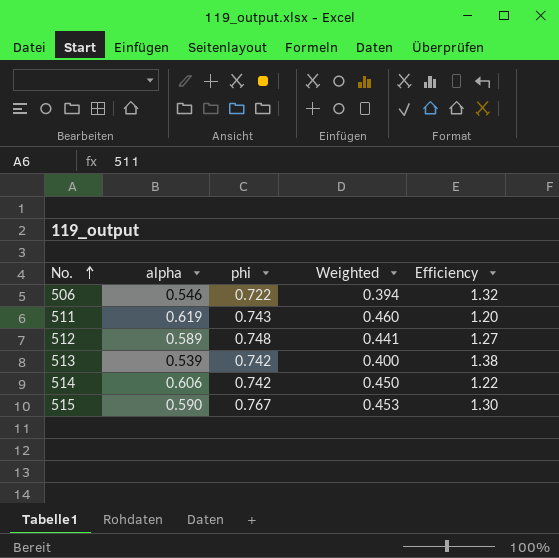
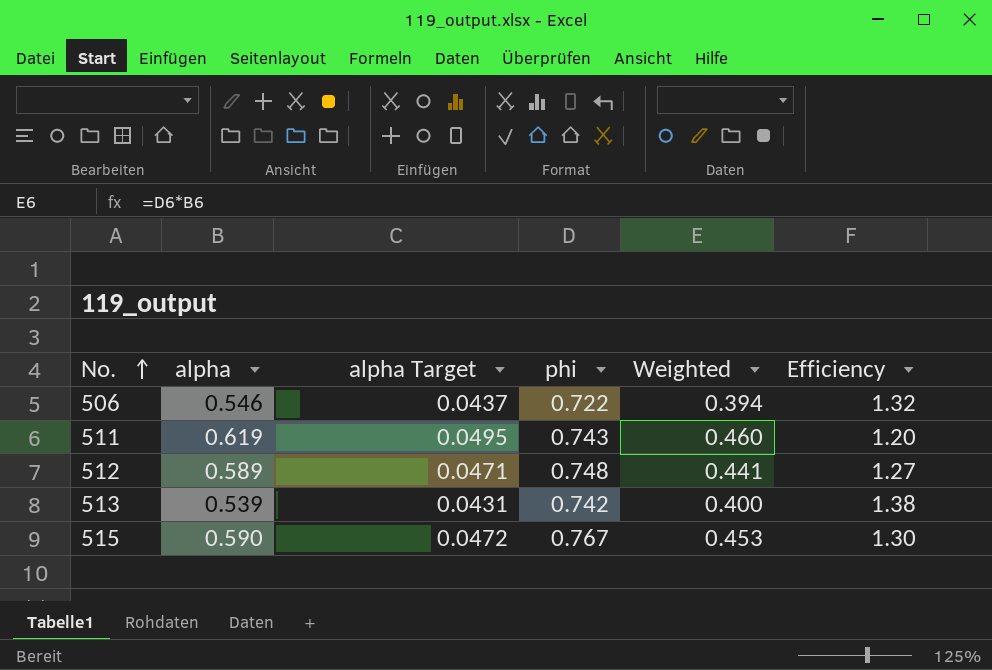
column alpha Target | formula: none -> [alpha] * 0.08
row 514: 0.606 | 0.742 | 0.450 | 1.22 -> none

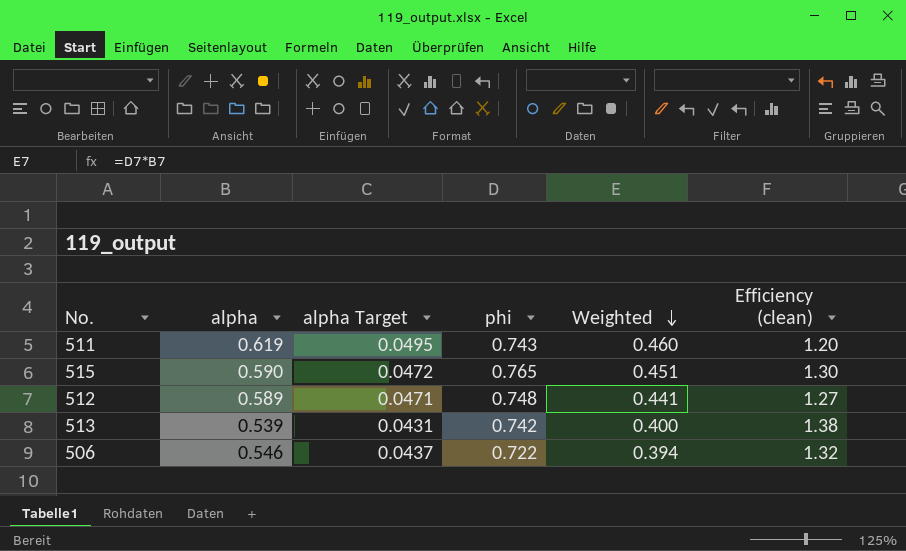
row order: No. ascending -> Weighted descending
column name: Efficiency -> Efficiency (clean)
515 | phi: 0.767 -> 0.765
515 | Weighted: 0.453 -> 0.451

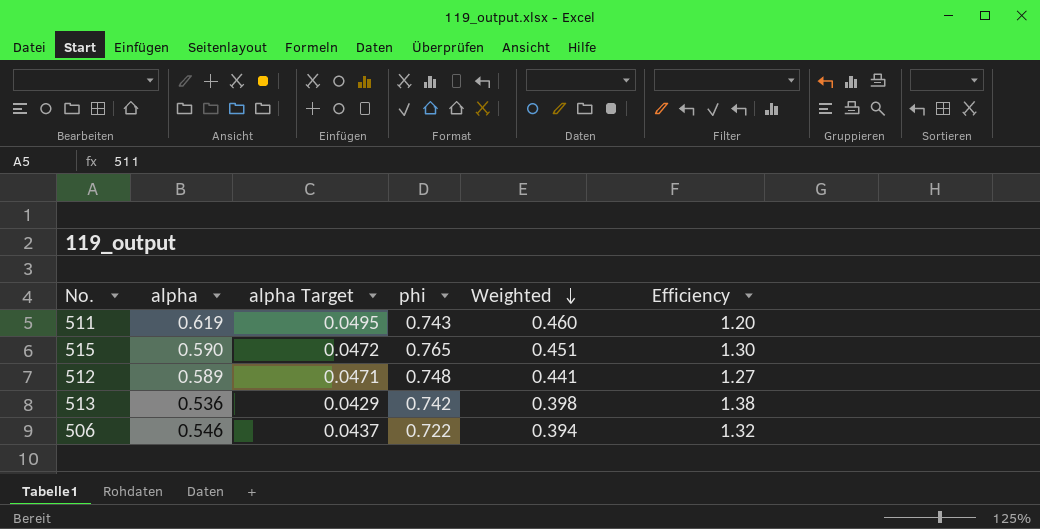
column name: Efficiency (clean) -> Efficiency
513 | alpha: 0.539 -> 0.536
513 | alpha Target: 0.0431 -> 0.0429
513 | Weighted: 0.400 -> 0.398

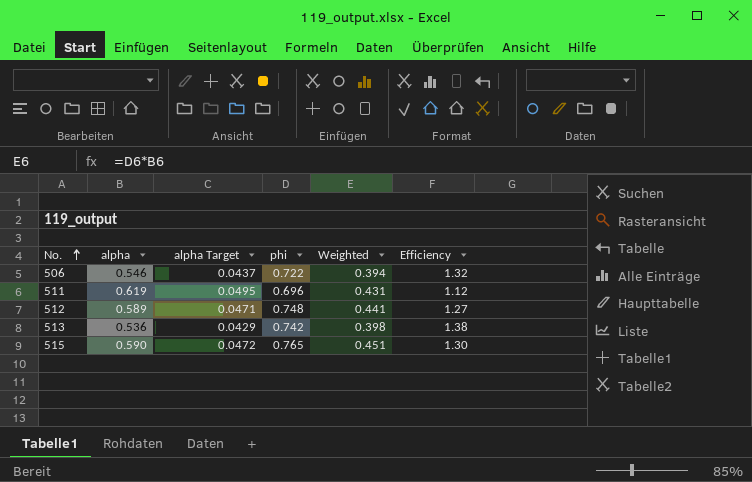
row order: Weighted descending -> No. ascending
511 | phi: 0.743 -> 0.696
511 | Weighted: 0.460 -> 0.431
511 | Efficiency: 1.20 -> 1.12

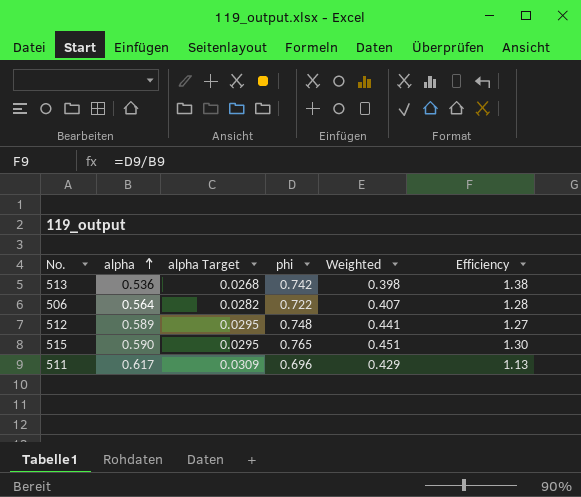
row order: No. ascending -> alpha ascending
column alpha Target | formula: [alpha] * 0.08 -> [alpha] * 0.05
506 | alpha: 0.546 -> 0.564
506 | Weighted: 0.394 -> 0.407
506 | Efficiency: 1.32 -> 1.28
511 | alpha: 0.619 -> 0.617
511 | Weighted: 0.431 -> 0.429
511 | Efficiency: 1.12 -> 1.13

